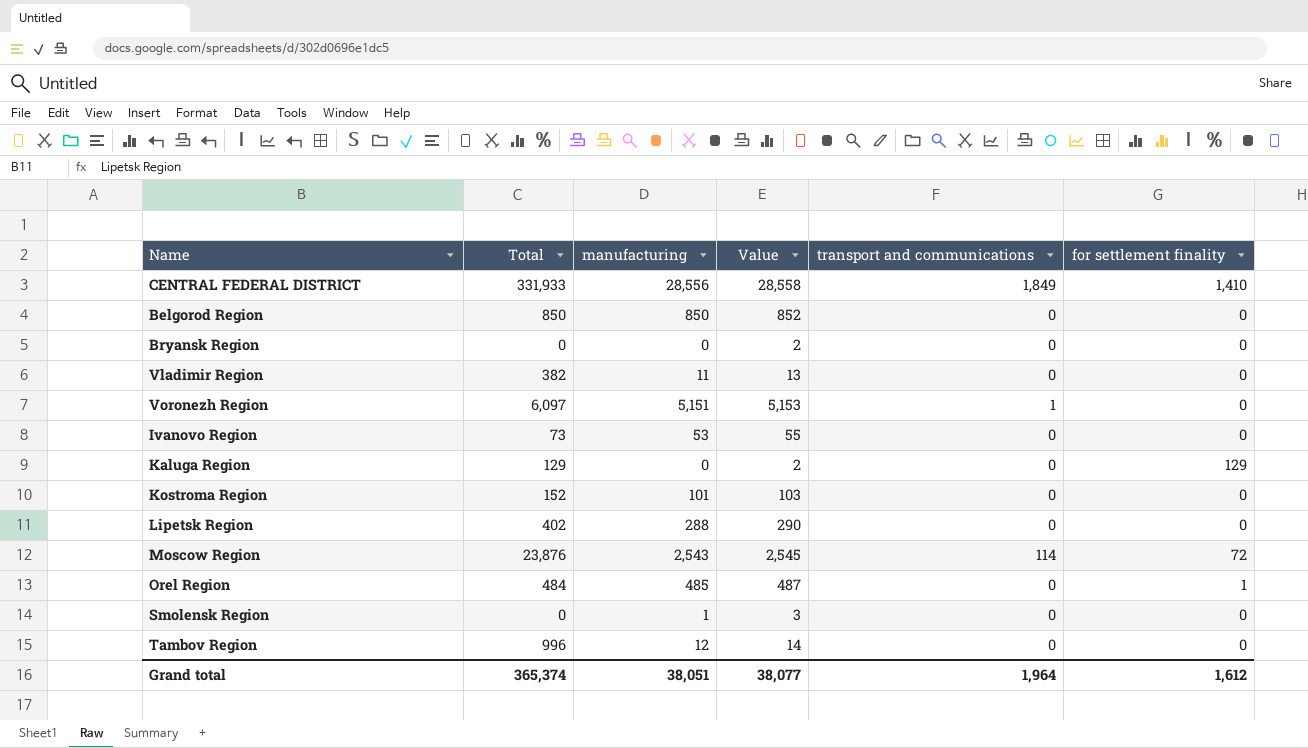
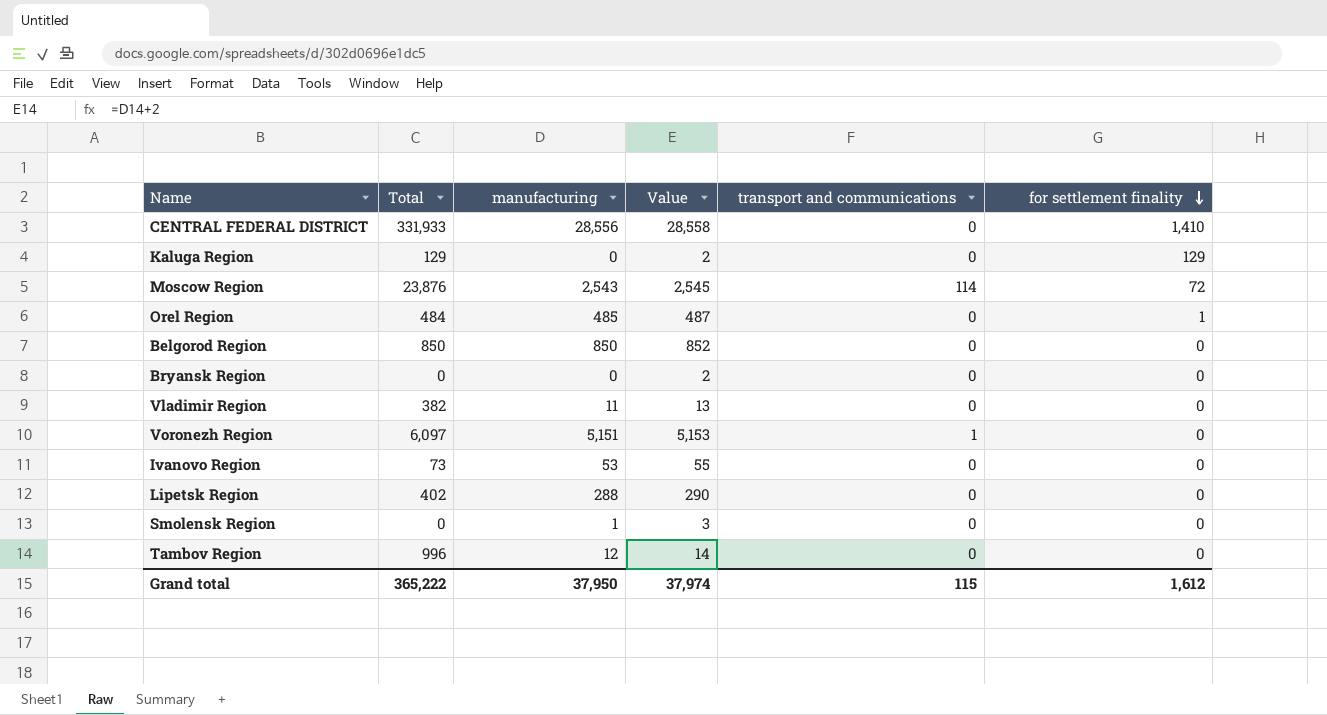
row order: none -> for settlement finality descending
row Kostroma Region: 152 | 101 | 103 | 0 | 0 -> none
CENTRAL FEDERAL DISTRICT | transport and communications: 1,849 -> 0
Grand total | Total: 365,374 -> 365,222
Grand total | manufacturing: 38,051 -> 37,950
Grand total | Value: 38,077 -> 37,974
Grand total | transport and communications: 1,964 -> 115

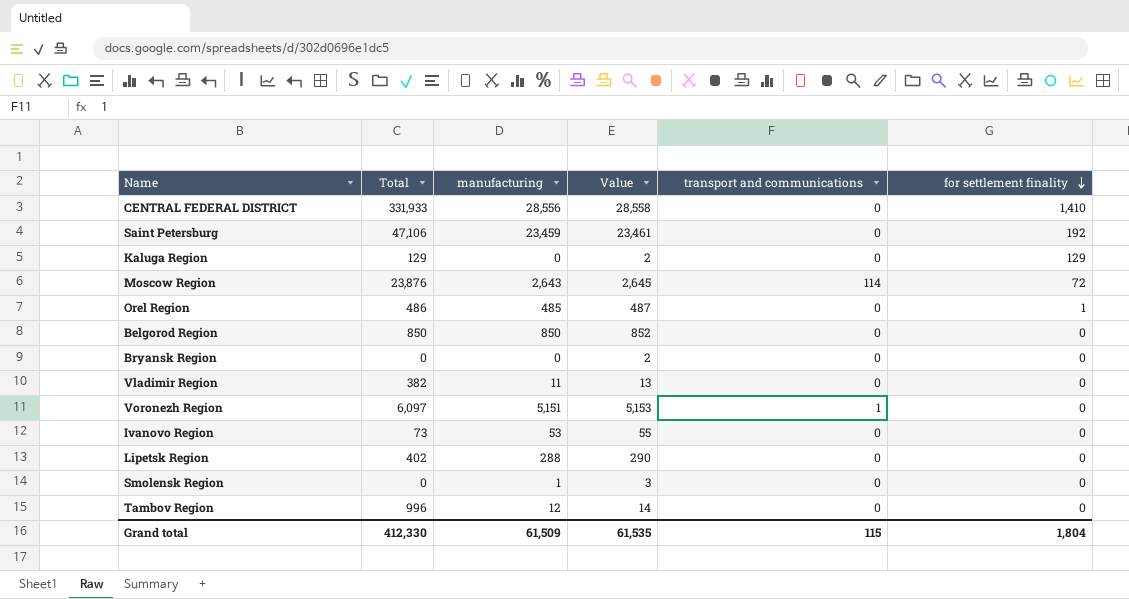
row Saint Petersburg: none -> 47,106 | 23,459 | 23,461 | 0 | 192
Moscow Region | manufacturing: 2,543 -> 2,643
Moscow Region | Value: 2,545 -> 2,645
Orel Region | Total: 484 -> 486
Grand total | Total: 365,222 -> 412,330
Grand total | manufacturing: 37,950 -> 61,509
Grand total | Value: 37,974 -> 61,535
Grand total | for settlement finality: 1,612 -> 1,804

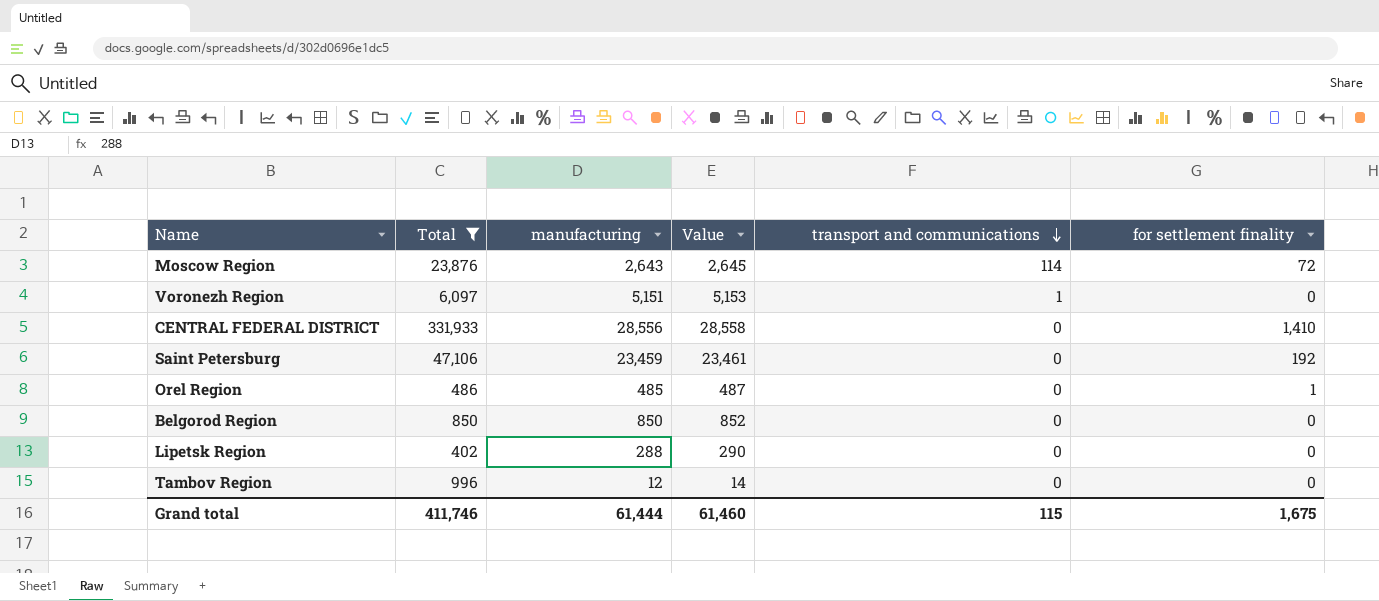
filter: none -> Total >= 402
row order: for settlement finality descending -> transport and communications descending
Grand total | Total: 412,330 -> 411,746
Grand total | manufacturing: 61,509 -> 61,444
Grand total | Value: 61,535 -> 61,460
Grand total | for settlement finality: 1,804 -> 1,675

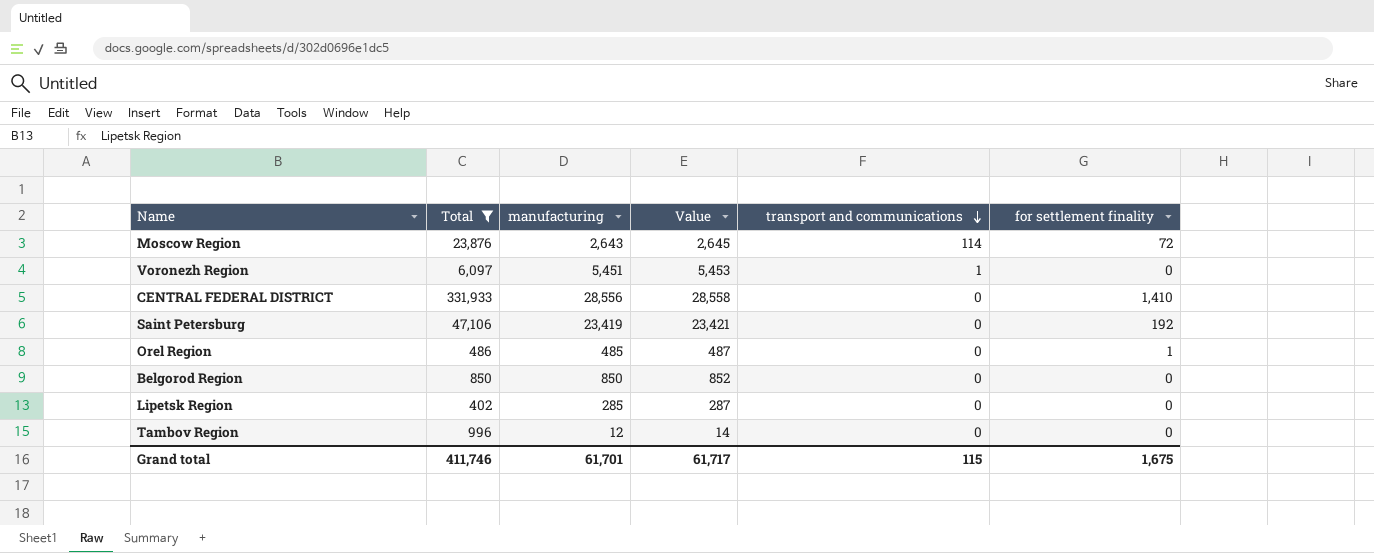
Voronezh Region | manufacturing: 5,151 -> 5,451
Voronezh Region | Value: 5,153 -> 5,453
Saint Petersburg | manufacturing: 23,459 -> 23,419
Saint Petersburg | Value: 23,461 -> 23,421
Lipetsk Region | manufacturing: 288 -> 285
Lipetsk Region | Value: 290 -> 287
Grand total | manufacturing: 61,444 -> 61,701
Grand total | Value: 61,460 -> 61,717

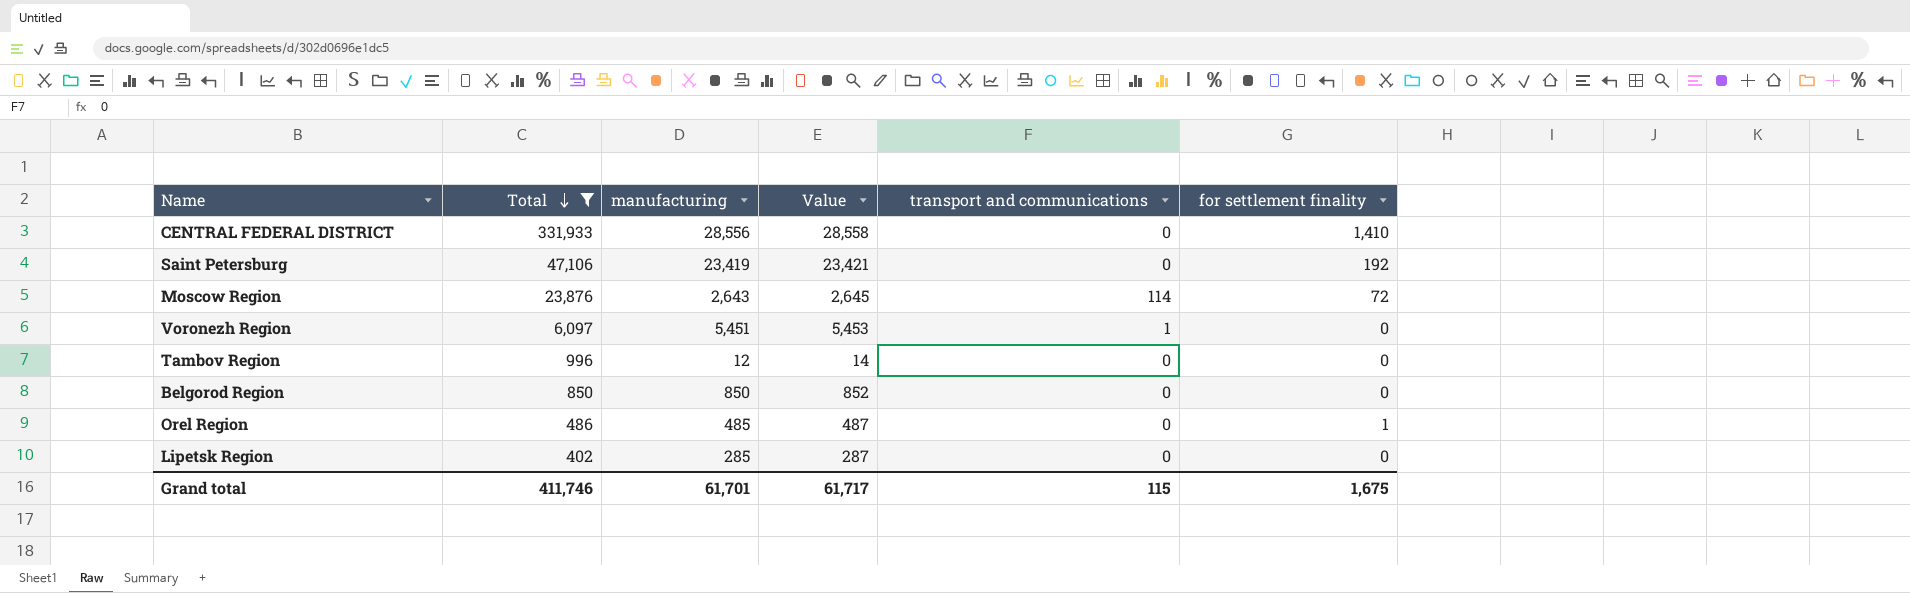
row order: transport and communications descending -> Total descending

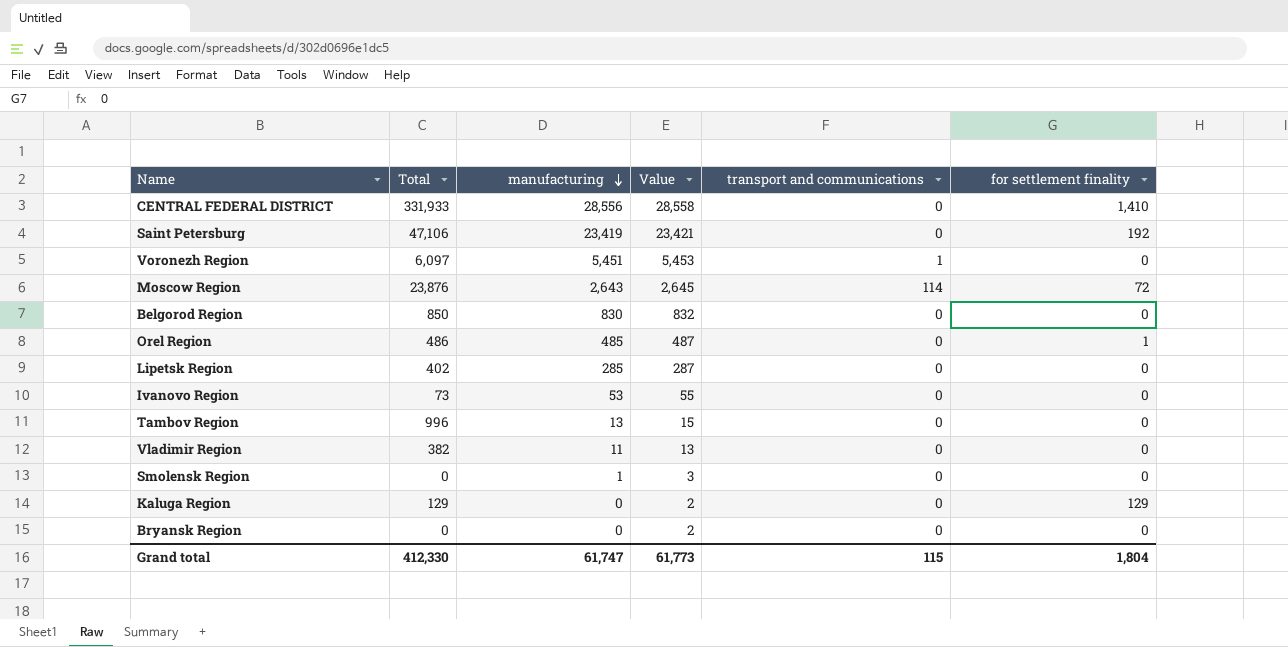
filter: Total >= 402 -> none
row order: Total descending -> manufacturing descending
Belgorod Region | manufacturing: 850 -> 830
Belgorod Region | Value: 852 -> 832
Tambov Region | manufacturing: 12 -> 13
Tambov Region | Value: 14 -> 15
Grand total | Total: 411,746 -> 412,330
Grand total | manufacturing: 61,701 -> 61,747
Grand total | Value: 61,717 -> 61,773
Grand total | for settlement finality: 1,675 -> 1,804

